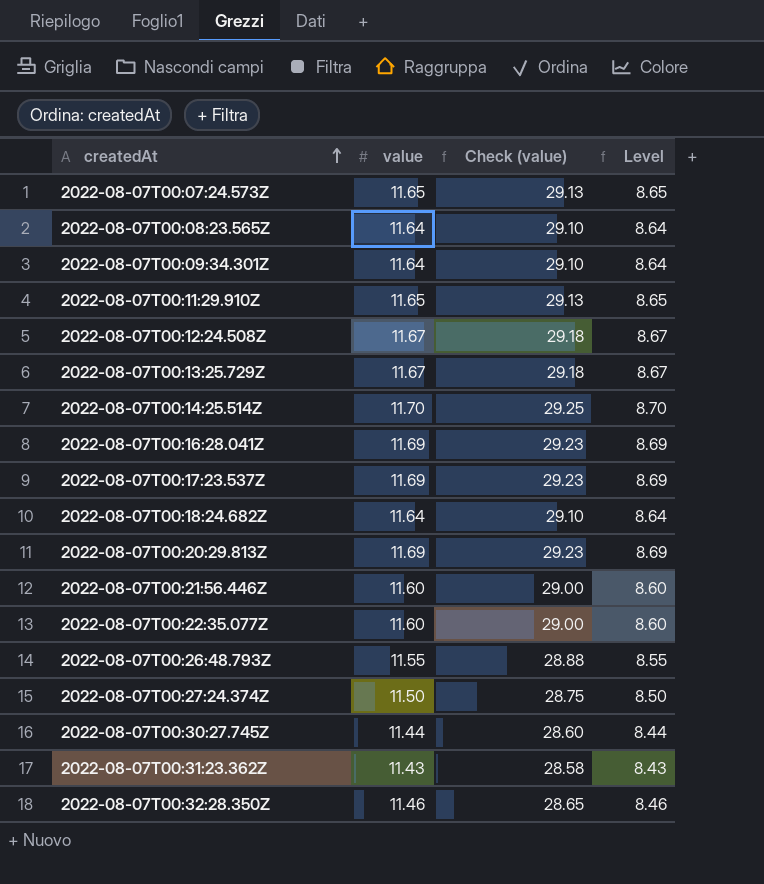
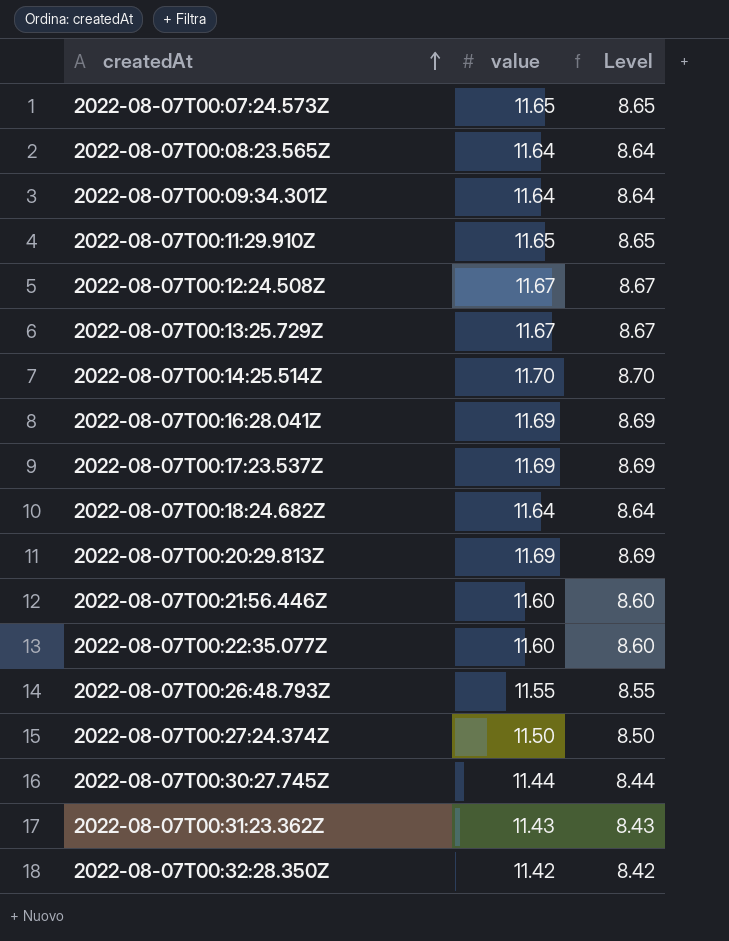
column Check (value) | formula: [value] * 2.5 -> none
2022-08-07T00:32:28.350Z | value: 11.46 -> 11.42
2022-08-07T00:32:28.350Z | Level: 8.46 -> 8.42

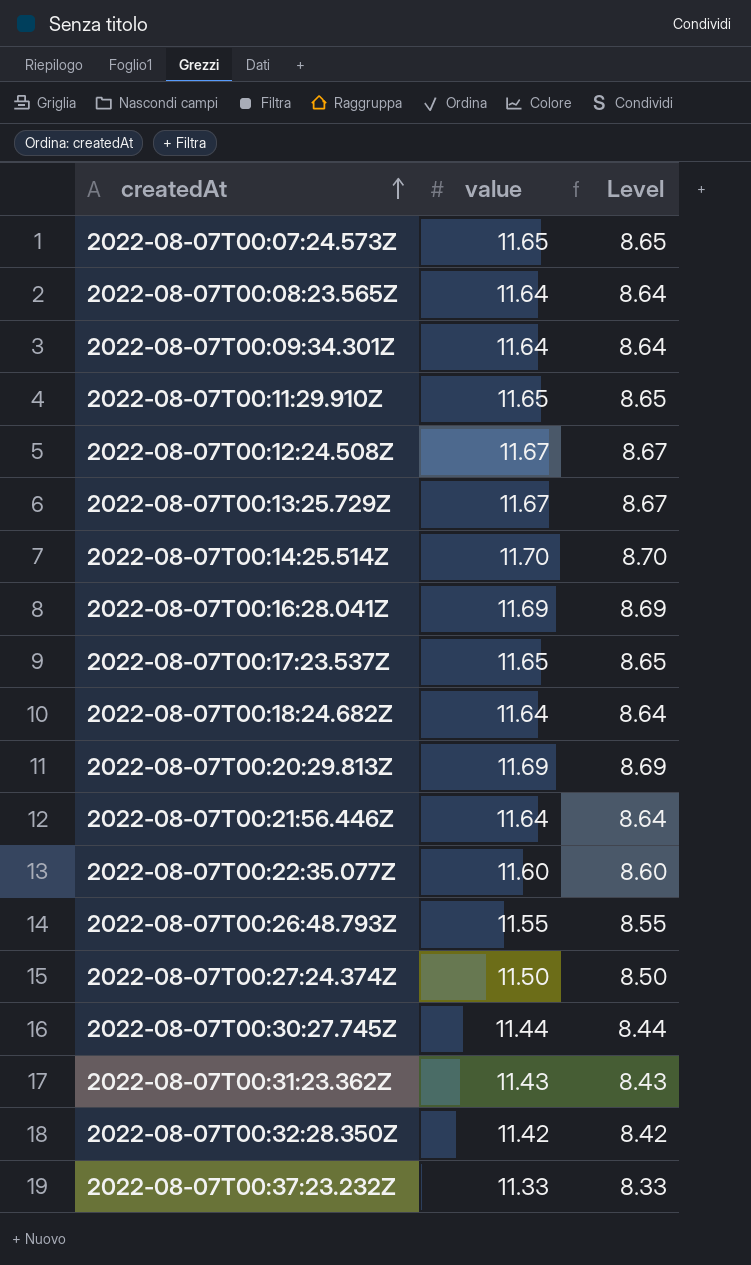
2022-08-07T00:17:23.537Z | value: 11.69 -> 11.65
2022-08-07T00:17:23.537Z | Level: 8.69 -> 8.65
2022-08-07T00:21:56.446Z | value: 11.60 -> 11.64
2022-08-07T00:21:56.446Z | Level: 8.60 -> 8.64
row 2022-08-07T00:37:23.232Z: none -> 11.33 | 8.33

